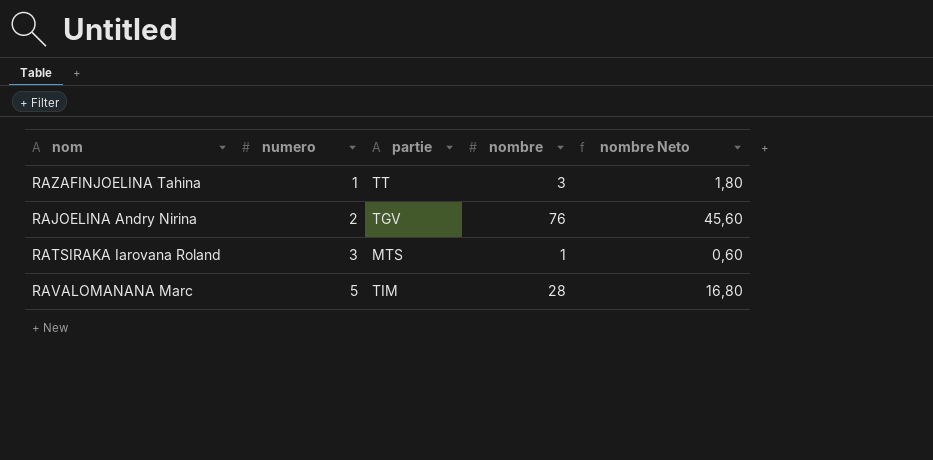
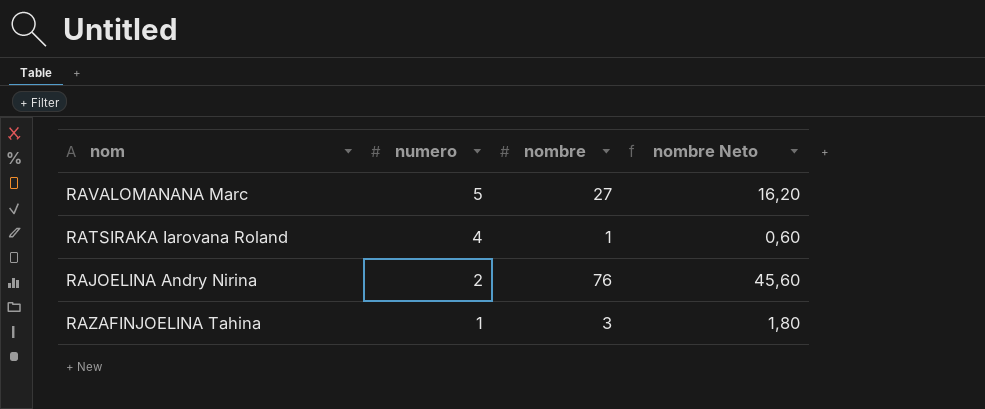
row order: numero ascending -> numero descending
column partie | position: 3 -> none
RAVALOMANANA Marc | nombre: 28 -> 27
RAVALOMANANA Marc | nombre Neto: 16,80 -> 16,20
RATSIRAKA Iarovana Roland | numero: 3 -> 4

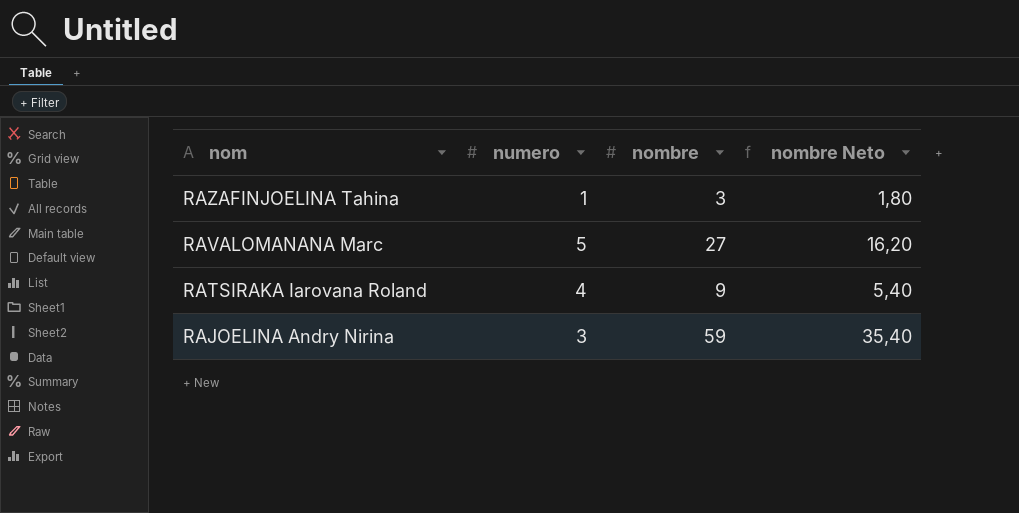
row order: numero descending -> nom descending
RATSIRAKA Iarovana Roland | nombre: 1 -> 9
RATSIRAKA Iarovana Roland | nombre Neto: 0,60 -> 5,40
RAJOELINA Andry Nirina | numero: 2 -> 3
RAJOELINA Andry Nirina | nombre: 76 -> 59
RAJOELINA Andry Nirina | nombre Neto: 45,60 -> 35,40

